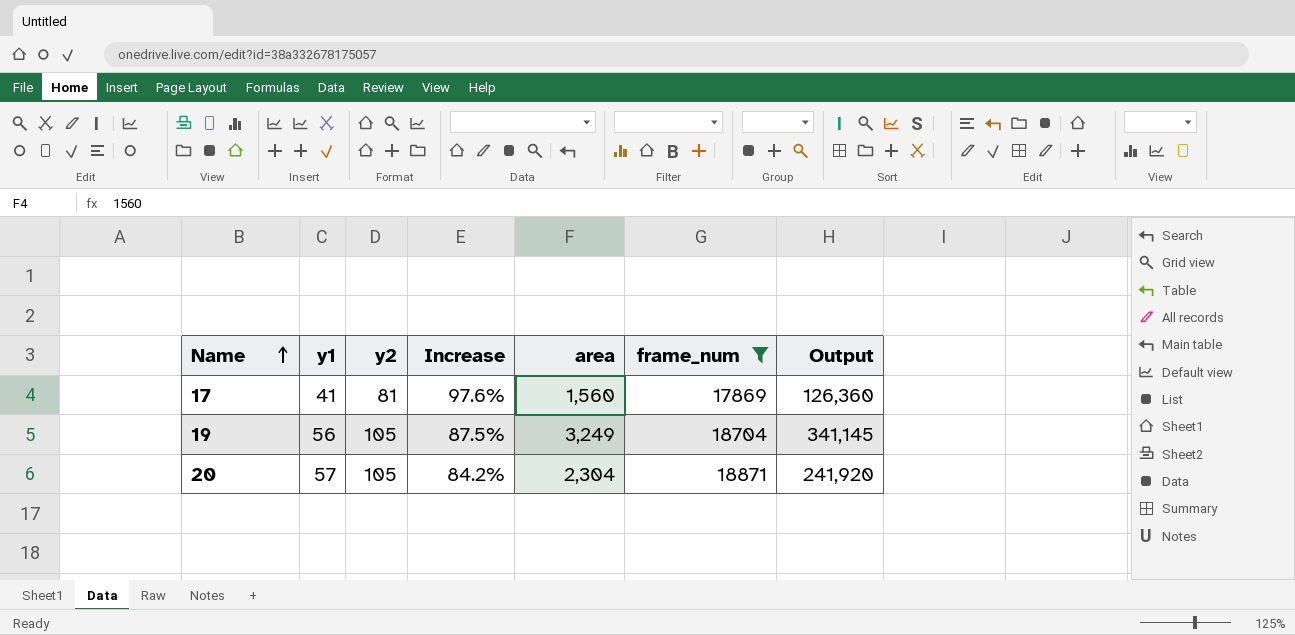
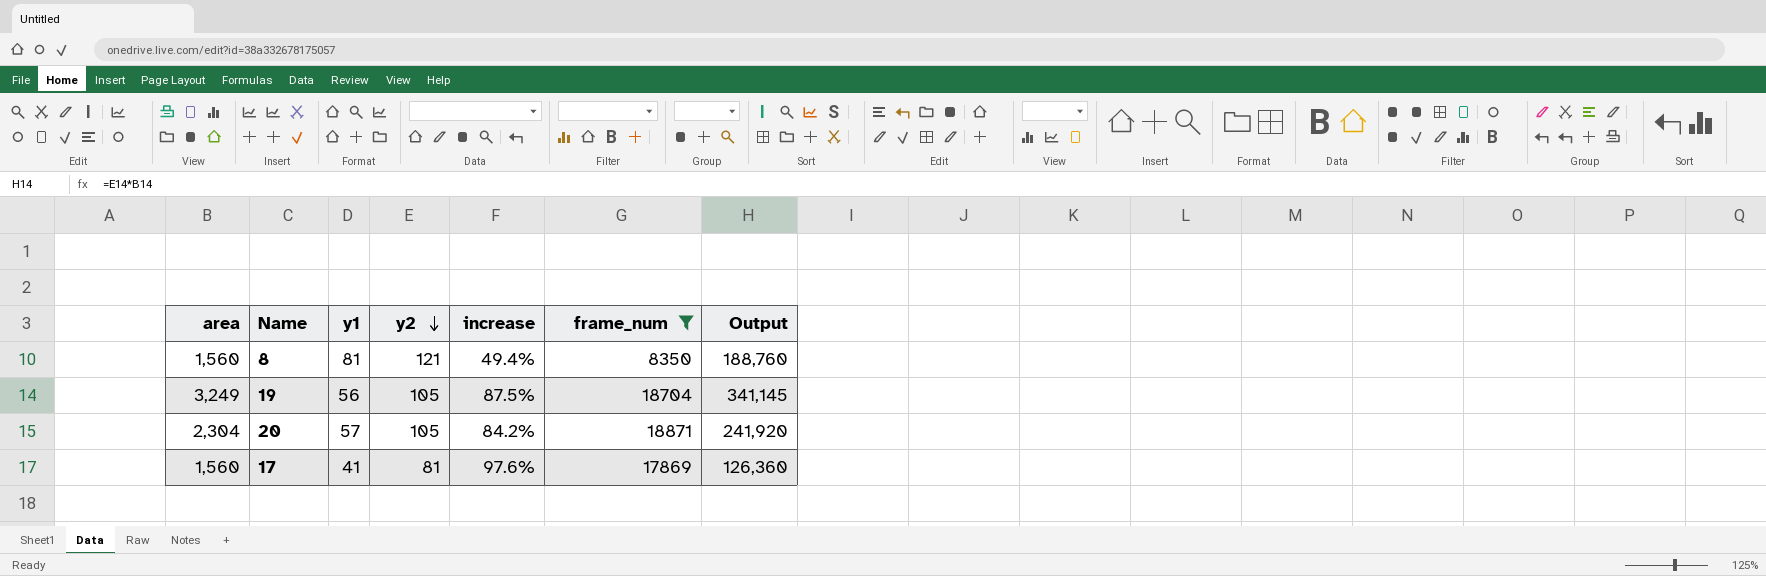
row order: Name ascending -> y2 descending
column area | position: 5 -> 1
column name: Increase -> increase
row 8: none -> 1,560 | 81 | 121 | 49.4% | 8350 | 188,760

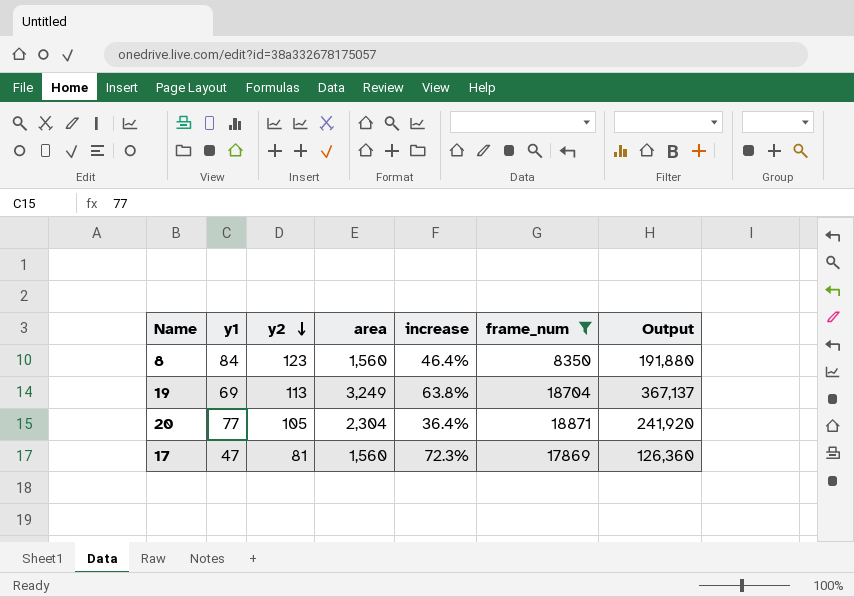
column area | position: 1 -> 4
8 | y1: 81 -> 84
8 | y2: 121 -> 123
8 | increase: 49.4% -> 46.4%
8 | Output: 188,760 -> 191,880
19 | y1: 56 -> 69
19 | y2: 105 -> 113
19 | increase: 87.5% -> 63.8%
19 | Output: 341,145 -> 367,137
20 | y1: 57 -> 77
20 | increase: 84.2% -> 36.4%
17 | y1: 41 -> 47
17 | increase: 97.6% -> 72.3%

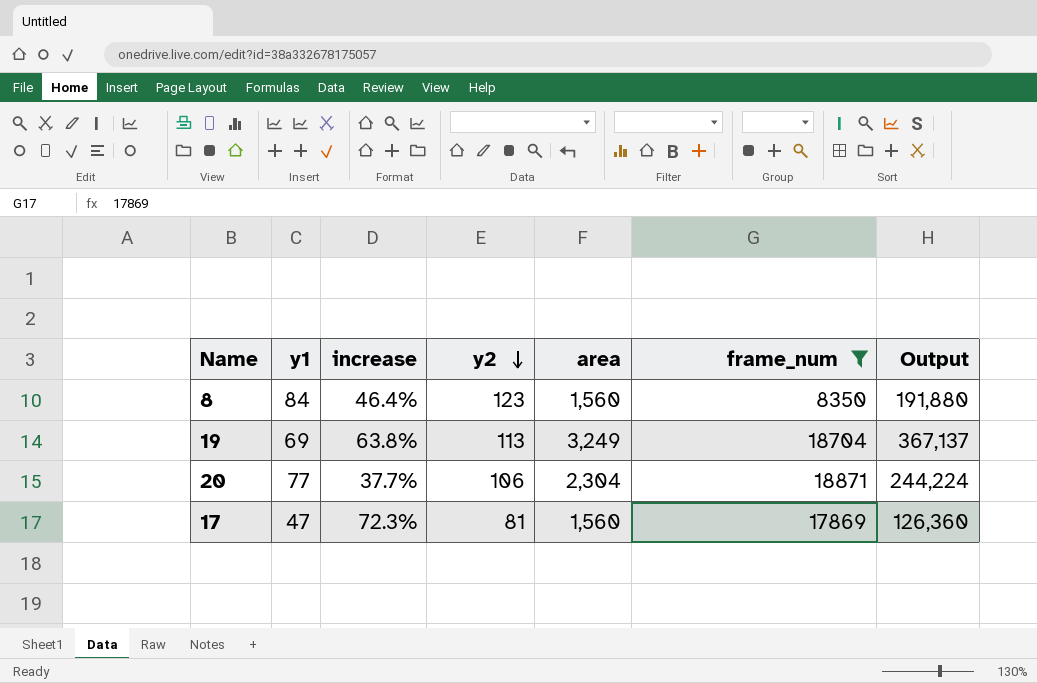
column increase | position: 5 -> 3
20 | increase: 36.4% -> 37.7%
20 | y2: 105 -> 106
20 | Output: 241,920 -> 244,224

